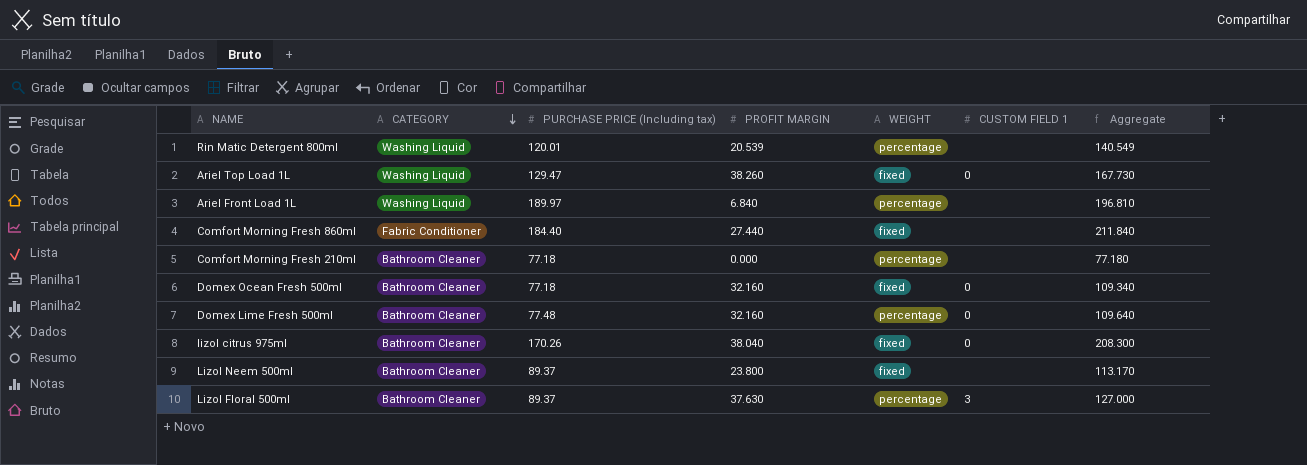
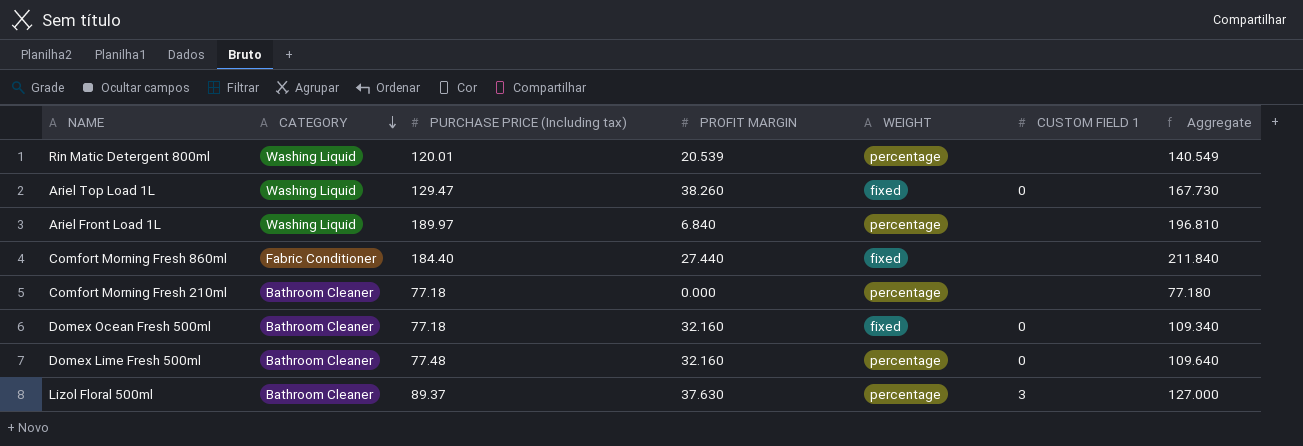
row lizol citrus 975ml: Bathroom Cleaner | 170.26 | 38.040 | fixed | 0 | 208.300 -> none
row Lizol Neem 500ml: Bathroom Cleaner | 89.37 | 23.800 | fixed | none | 113.170 -> none

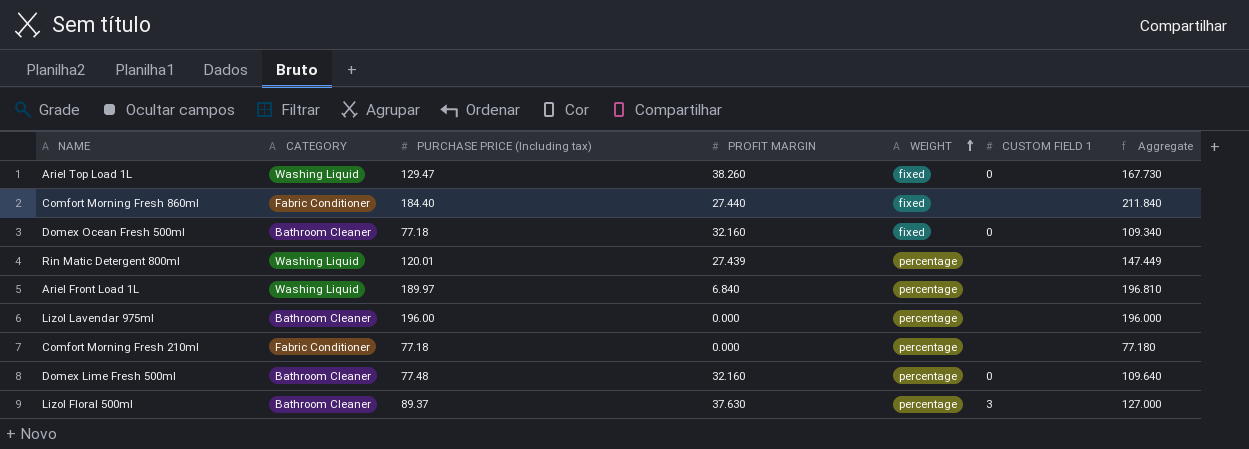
row order: CATEGORY descending -> WEIGHT ascending
Rin Matic Detergent 800ml | PROFIT MARGIN: 20.539 -> 27.439
Rin Matic Detergent 800ml | Aggregate: 140.549 -> 147.449
row Lizol Lavendar 975ml: none -> Bathroom Cleaner | 196.00 | 0.000 | percentage | none | 196.000
Comfort Morning Fresh 210ml | CATEGORY: Bathroom Cleaner -> Fabric Conditioner

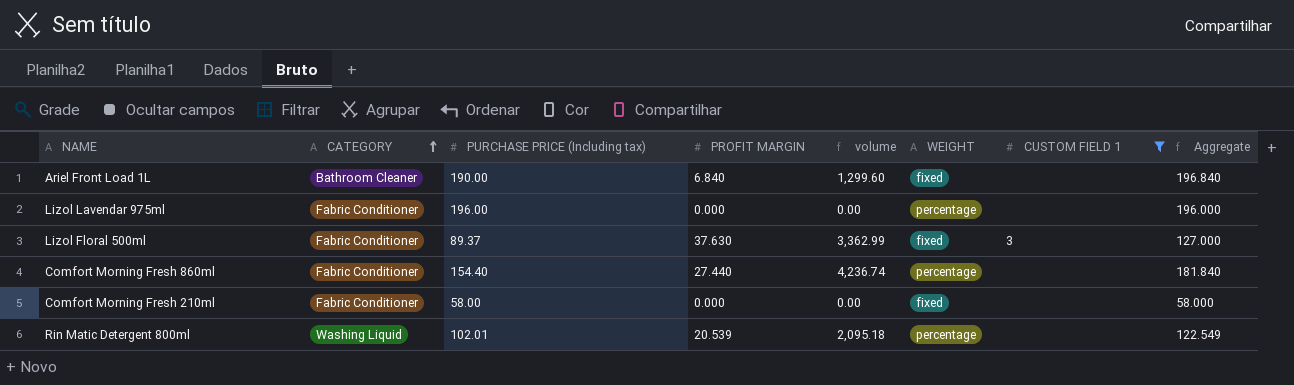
filter: none -> CUSTOM FIELD 1 != 0
row order: WEIGHT ascending -> CATEGORY ascending
column volume | formula: none -> [PURCHASE PRICE (Including tax)] * [PROFIT MARGIN]
Ariel Front Load 1L | CATEGORY: Washing Liquid -> Bathroom Cleaner
Ariel Front Load 1L | PURCHASE PRICE (Including tax): 189.97 -> 190.00
Ariel Front Load 1L | WEIGHT: percentage -> fixed
Ariel Front Load 1L | Aggregate: 196.810 -> 196.840
Lizol Lavendar 975ml | CATEGORY: Bathroom Cleaner -> Fabric Conditioner
Lizol Floral 500ml | CATEGORY: Bathroom Cleaner -> Fabric Conditioner
Lizol Floral 500ml | WEIGHT: percentage -> fixed
Comfort Morning Fresh 860ml | PURCHASE PRICE (Including tax): 184.40 -> 154.40
Comfort Morning Fresh 860ml | WEIGHT: fixed -> percentage
Comfort Morning Fresh 860ml | Aggregate: 211.840 -> 181.840
Comfort Morning Fresh 210ml | PURCHASE PRICE (Including tax): 77.18 -> 58.00
Comfort Morning Fresh 210ml | WEIGHT: percentage -> fixed
Comfort Morning Fresh 210ml | Aggregate: 77.180 -> 58.000
Rin Matic Detergent 800ml | PURCHASE PRICE (Including tax): 120.01 -> 102.01
Rin Matic Detergent 800ml | PROFIT MARGIN: 27.439 -> 20.539
Rin Matic Detergent 800ml | Aggregate: 147.449 -> 122.549

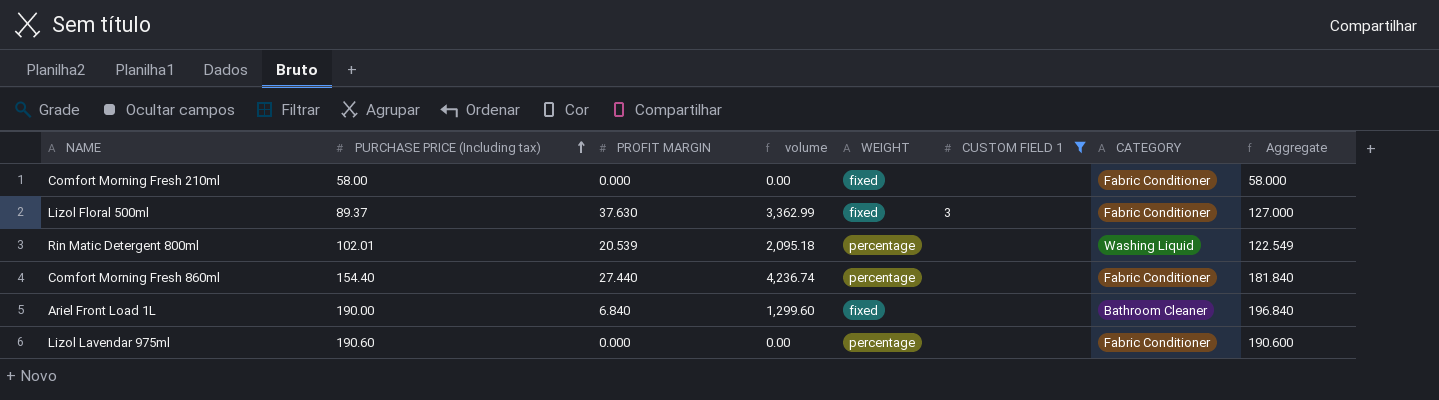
row order: CATEGORY ascending -> PURCHASE PRICE (Including tax) ascending
column CATEGORY | position: 2 -> 7
Lizol Lavendar 975ml | PURCHASE PRICE (Including tax): 196.00 -> 190.60
Lizol Lavendar 975ml | Aggregate: 196.000 -> 190.600

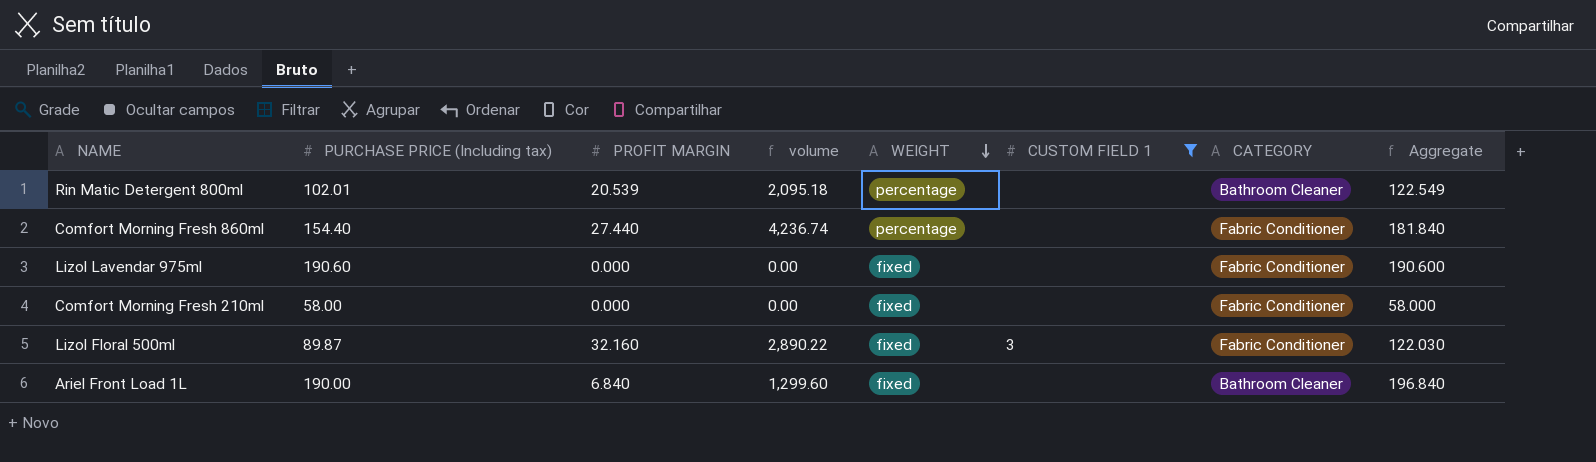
row order: PURCHASE PRICE (Including tax) ascending -> WEIGHT descending
Rin Matic Detergent 800ml | CATEGORY: Washing Liquid -> Bathroom Cleaner
Lizol Lavendar 975ml | WEIGHT: percentage -> fixed
Lizol Floral 500ml | PURCHASE PRICE (Including tax): 89.37 -> 89.87
Lizol Floral 500ml | PROFIT MARGIN: 37.630 -> 32.160
Lizol Floral 500ml | volume: 3,362.99 -> 2,890.22
Lizol Floral 500ml | Aggregate: 127.000 -> 122.030

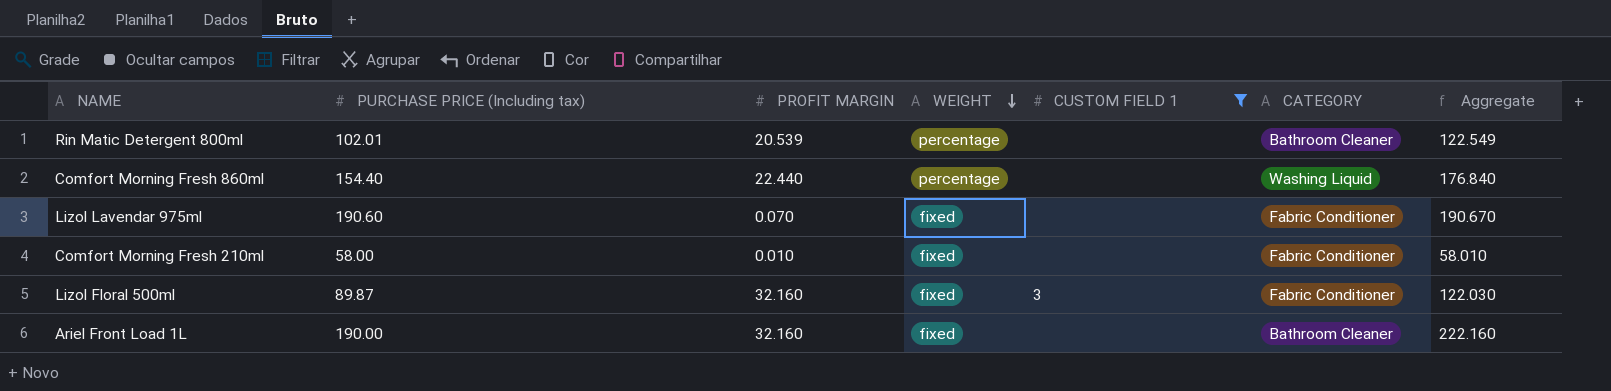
column volume | formula: [PURCHASE PRICE (Including tax)] * [PROFIT MARGIN] -> none
Comfort Morning Fresh 860ml | PROFIT MARGIN: 27.440 -> 22.440
Comfort Morning Fresh 860ml | CATEGORY: Fabric Conditioner -> Washing Liquid
Comfort Morning Fresh 860ml | Aggregate: 181.840 -> 176.840
Lizol Lavendar 975ml | PROFIT MARGIN: 0.000 -> 0.070
Lizol Lavendar 975ml | Aggregate: 190.600 -> 190.670
Comfort Morning Fresh 210ml | PROFIT MARGIN: 0.000 -> 0.010
Comfort Morning Fresh 210ml | Aggregate: 58.000 -> 58.010
Ariel Front Load 1L | PROFIT MARGIN: 6.840 -> 32.160
Ariel Front Load 1L | Aggregate: 196.840 -> 222.160

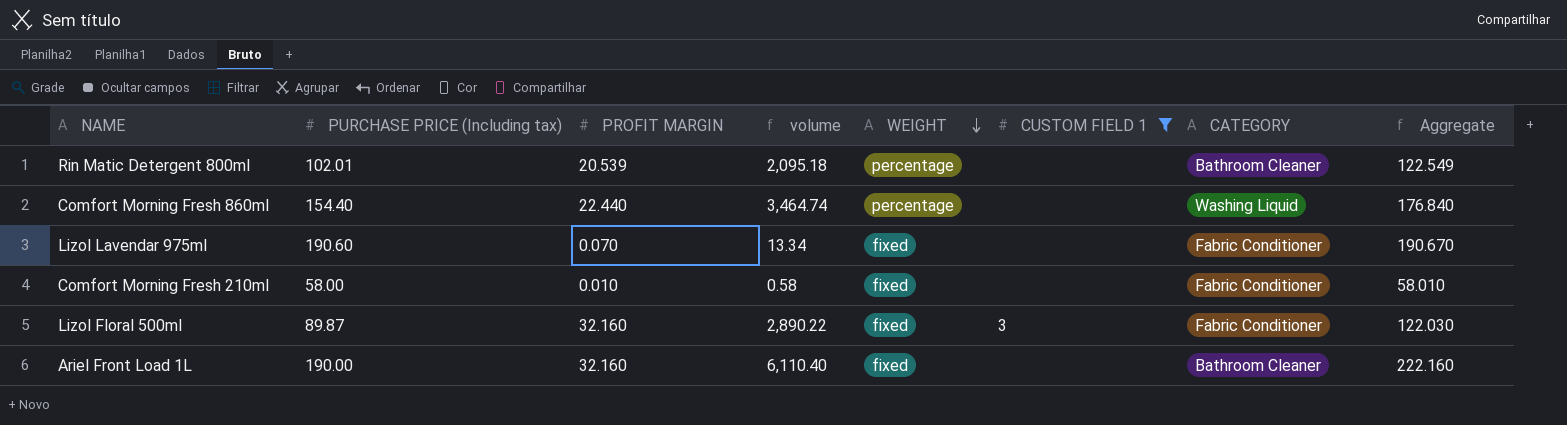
column volume | formula: none -> [PURCHASE PRICE (Including tax)] * [PROFIT MARGIN]

